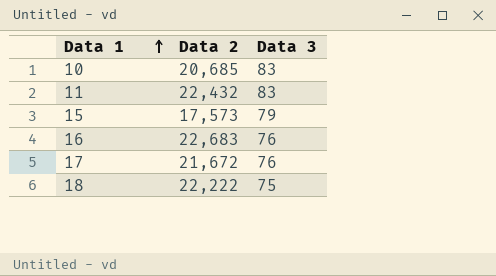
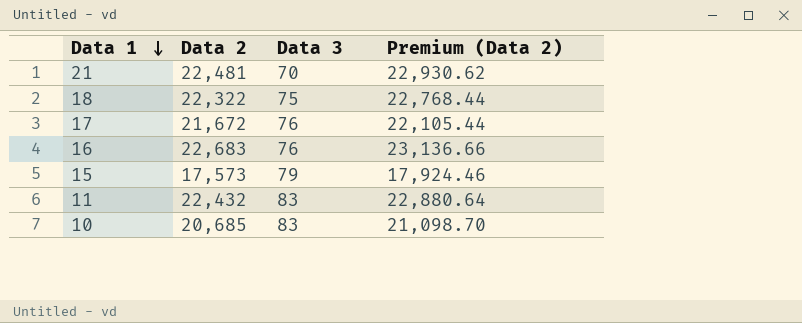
row order: Data 1 ascending -> Data 1 descending
column Premium (Data 2) | formula: none -> [Data 2] * 1.02
row 21: none -> 22,481 | 70 | 22,930.62
18 | Data 2: 22,222 -> 22,322

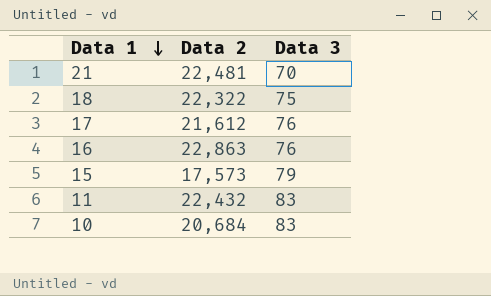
column Premium (Data 2) | formula: [Data 2] * 1.02 -> none
17 | Data 2: 21,672 -> 21,612
16 | Data 2: 22,683 -> 22,863
10 | Data 2: 20,685 -> 20,684

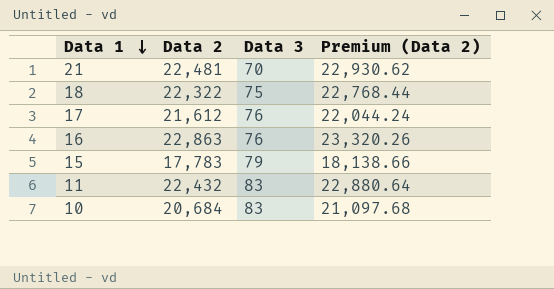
column Premium (Data 2) | formula: none -> [Data 2] * 1.02
15 | Data 2: 17,573 -> 17,783

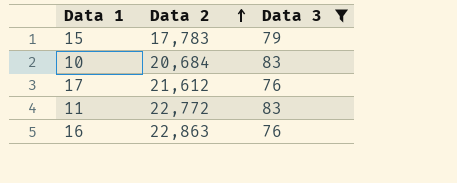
filter: none -> Data 3 >= 76
row order: Data 1 descending -> Data 2 ascending
column Premium (Data 2) | formula: [Data 2] * 1.02 -> none
11 | Data 2: 22,432 -> 22,772

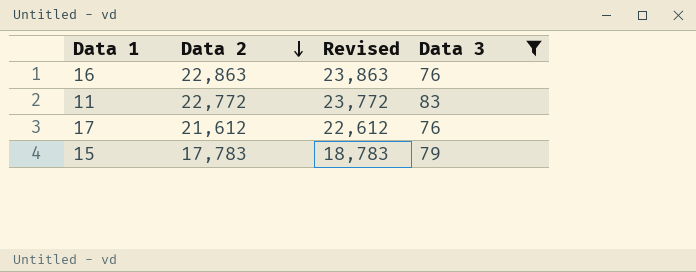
row order: Data 2 ascending -> Data 2 descending
column Revised | formula: none -> [Data 2] + 1000
row 10: 20,684 | 83 -> none

